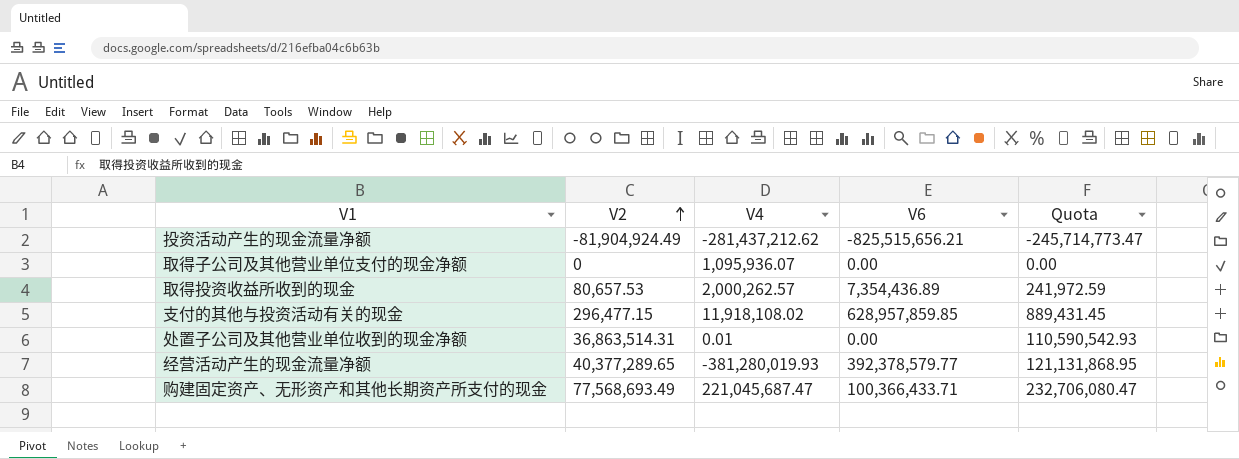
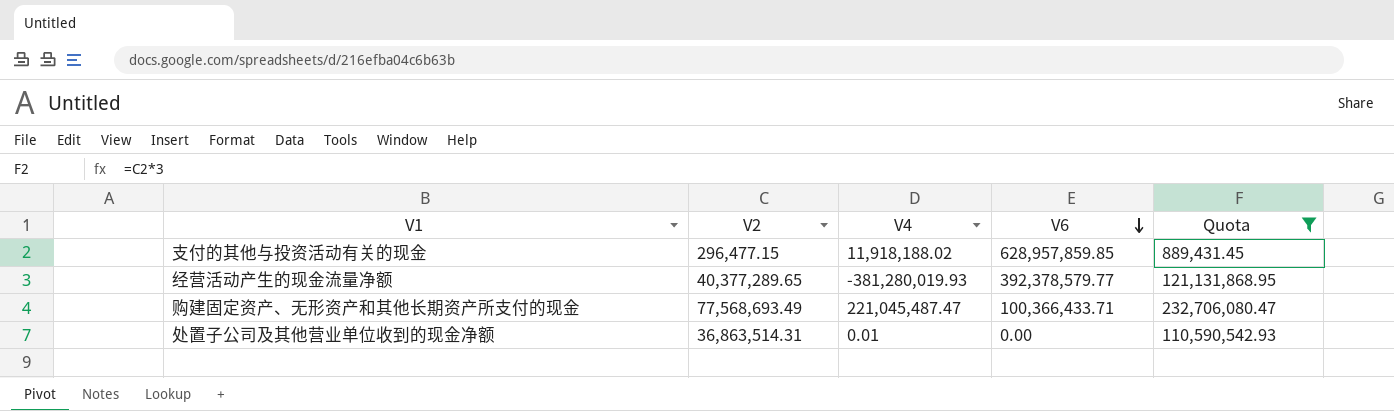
filter: none -> Quota >= 889,431.45
row order: V2 ascending -> V6 descending
支付的其他与投资活动有关的现金 | V4: 11,918,108.02 -> 11,918,188.02
购建固定资产、无形资产和其他长期资产所支付的现金 | V4: 221,045,687.47 -> 221,045,487.47

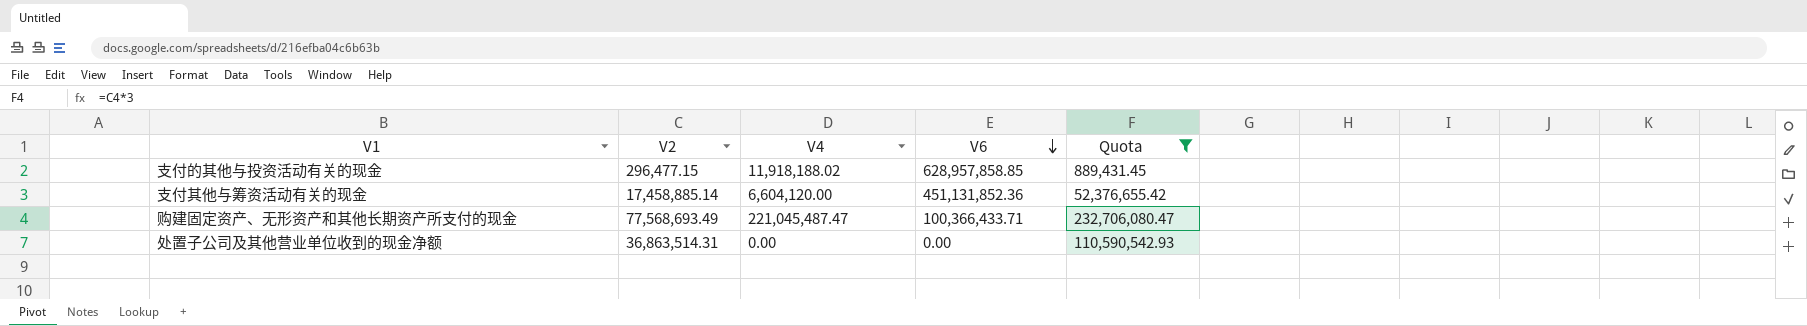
row 经营活动产生的现金流量净额: 40,377,289.65 | -381,280,019.93 | 392,378,579.77 | 121,131,868.95 -> none
支付的其他与投资活动有关的现金 | V6: 628,957,859.85 -> 628,957,858.85
row 支付其他与筹资活动有关的现金: none -> 17,458,885.14 | 6,604,120.00 | 451,131,852.36 | 52,376,655.42
处置子公司及其他营业单位收到的现金净额 | V4: 0.01 -> 0.00

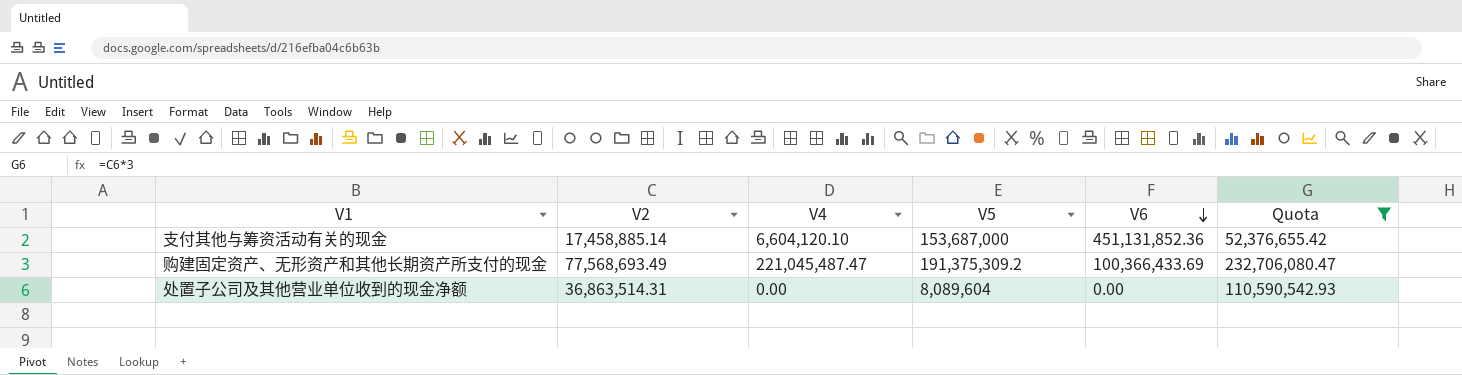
column V5 | position: none -> 4
row 支付的其他与投资活动有关的现金: 296,477.15 | 11,918,188.02 | 628,957,858.85 | 889,431.45 -> none
支付其他与筹资活动有关的现金 | V4: 6,604,120.00 -> 6,604,120.10
购建固定资产、无形资产和其他长期资产所支付的现金 | V6: 100,366,433.71 -> 100,366,433.69

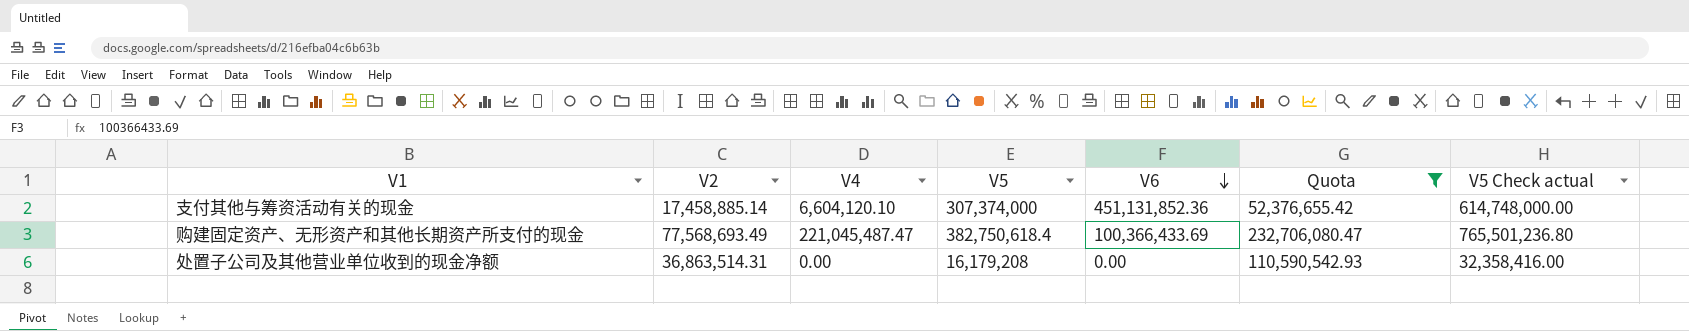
column V5 Check actual | formula: none -> [V5] * 2
支付其他与筹资活动有关的现金 | V5: 153,687,000 -> 307,374,000
购建固定资产、无形资产和其他长期资产所支付的现金 | V5: 191,375,309.2 -> 382,750,618.4
处置子公司及其他营业单位收到的现金净额 | V5: 8,089,604 -> 16,179,208

